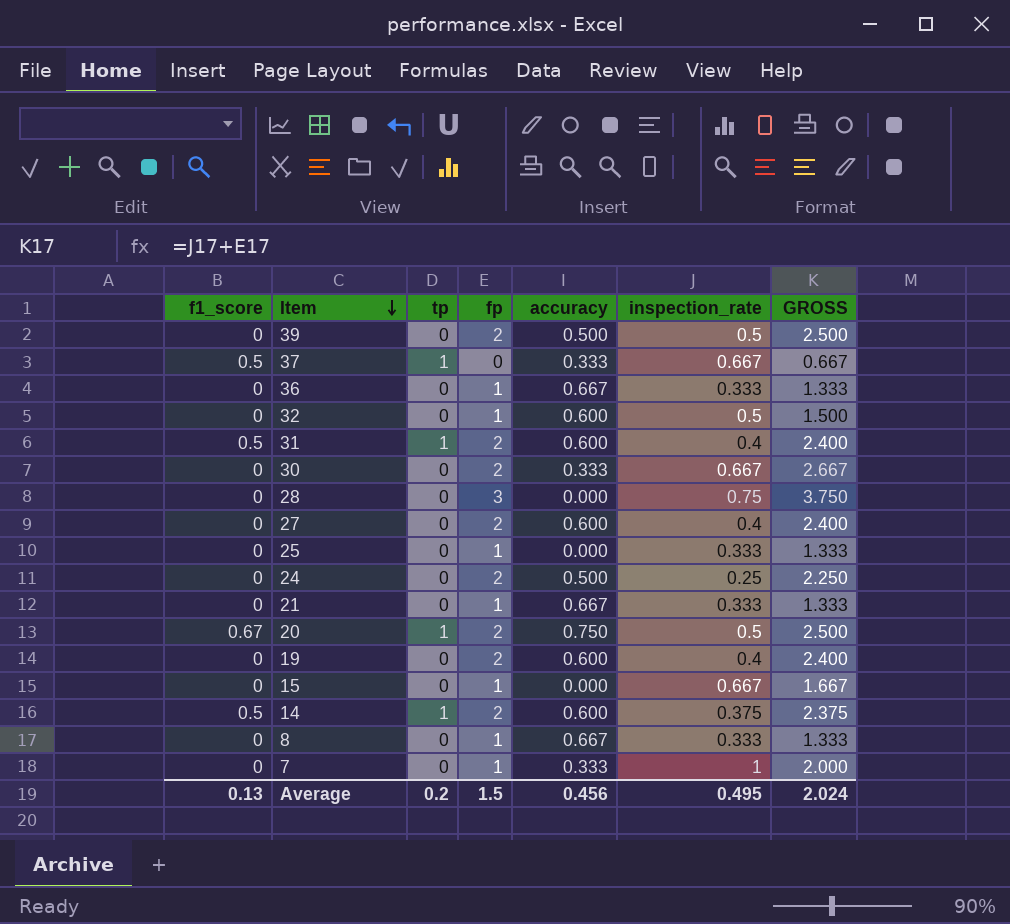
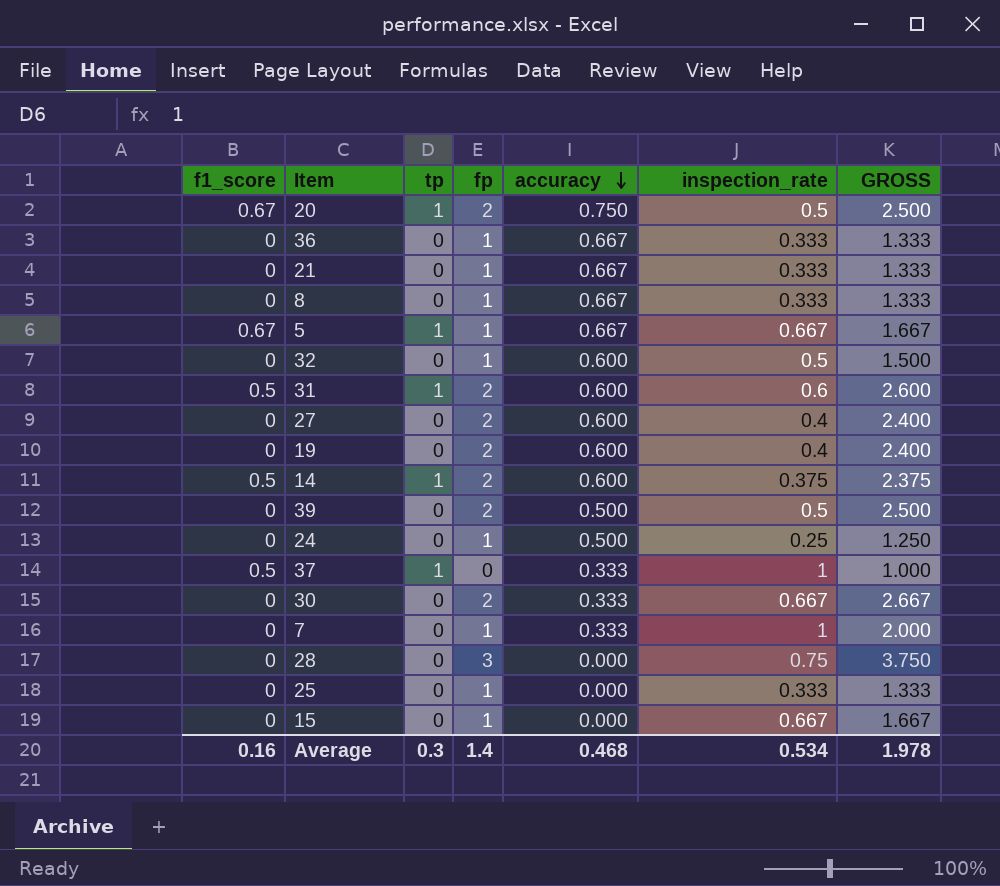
row order: Item descending -> accuracy descending
row 5: none -> 0.67 | 1 | 1 | 0.667 | 0.667 | 1.667
31 | inspection_rate: 0.4 -> 0.6
31 | GROSS: 2.400 -> 2.600
24 | fp: 2 -> 1
24 | GROSS: 2.250 -> 1.250
37 | inspection_rate: 0.667 -> 1
37 | GROSS: 0.667 -> 1.000
Average | f1_score: 0.13 -> 0.16
Average | tp: 0.2 -> 0.3
Average | fp: 1.5 -> 1.4
Average | accuracy: 0.456 -> 0.468
Average | inspection_rate: 0.495 -> 0.534
Average | GROSS: 2.024 -> 1.978

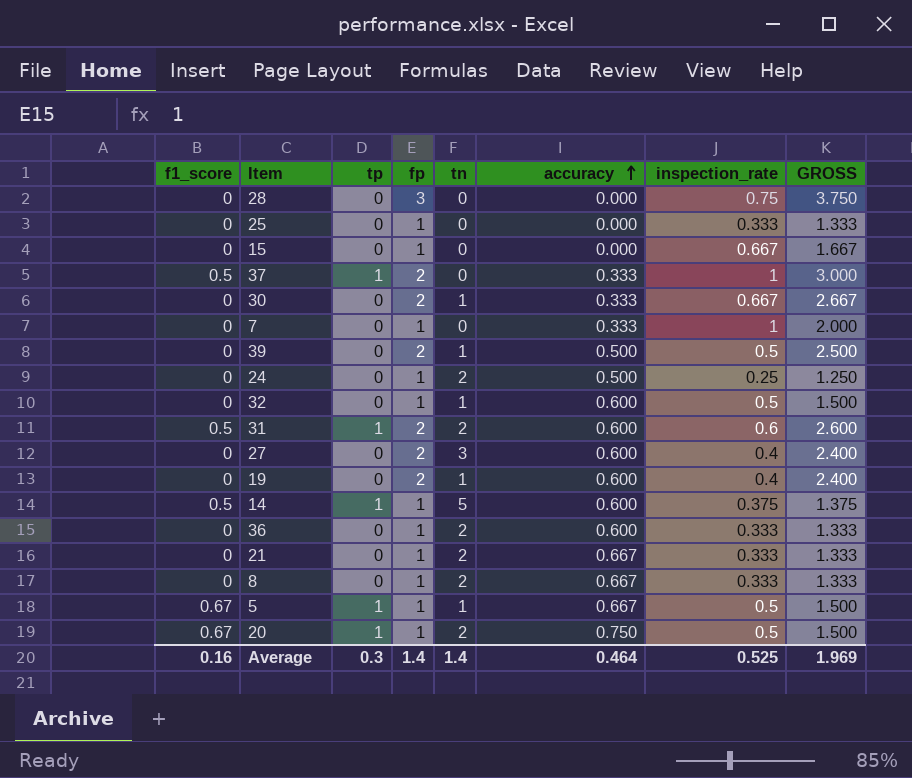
row order: accuracy descending -> accuracy ascending
column tn | position: none -> 5
37 | fp: 0 -> 2
37 | GROSS: 1.000 -> 3.000
14 | fp: 2 -> 1
14 | GROSS: 2.375 -> 1.375
36 | accuracy: 0.667 -> 0.600
5 | inspection_rate: 0.667 -> 0.5
5 | GROSS: 1.667 -> 1.500
20 | fp: 2 -> 1
20 | GROSS: 2.500 -> 1.500
Average | accuracy: 0.468 -> 0.464
Average | inspection_rate: 0.534 -> 0.525
Average | GROSS: 1.978 -> 1.969

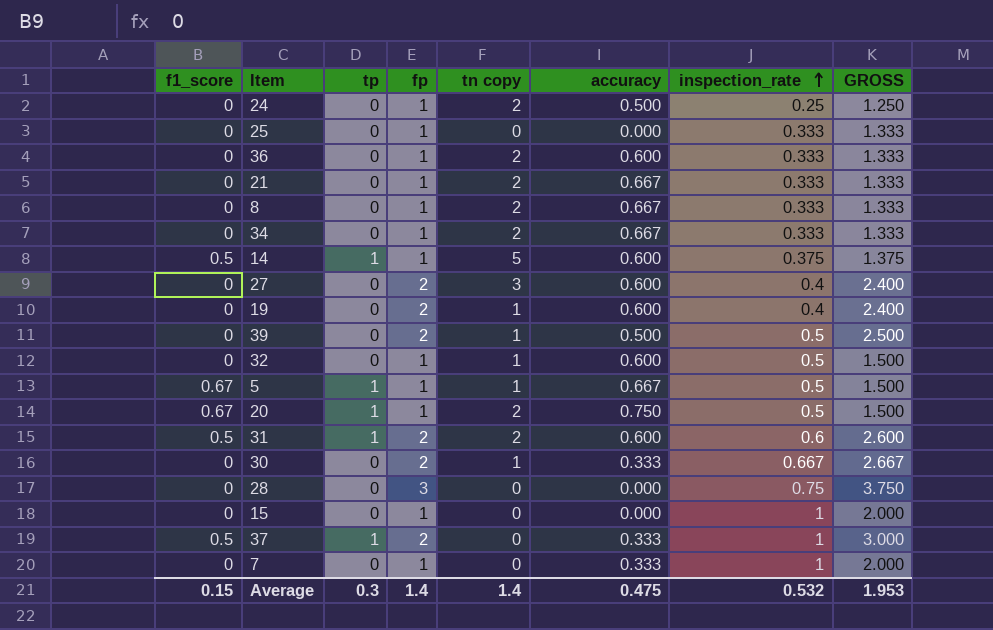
row order: accuracy ascending -> inspection_rate ascending
column name: tn -> tn copy
row 34: none -> 0 | 0 | 1 | 2 | 0.667 | 0.333 | 1.333
15 | inspection_rate: 0.667 -> 1
15 | GROSS: 1.667 -> 2.000
Average | f1_score: 0.16 -> 0.15
Average | accuracy: 0.464 -> 0.475
Average | inspection_rate: 0.525 -> 0.532
Average | GROSS: 1.969 -> 1.953

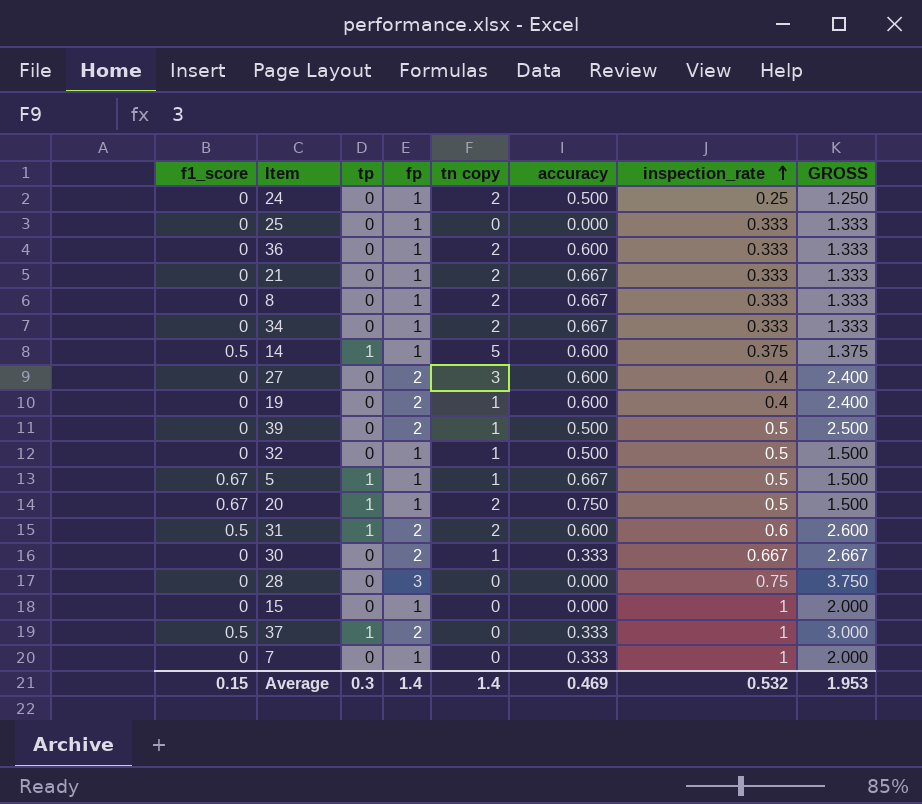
32 | accuracy: 0.600 -> 0.500
Average | accuracy: 0.475 -> 0.469

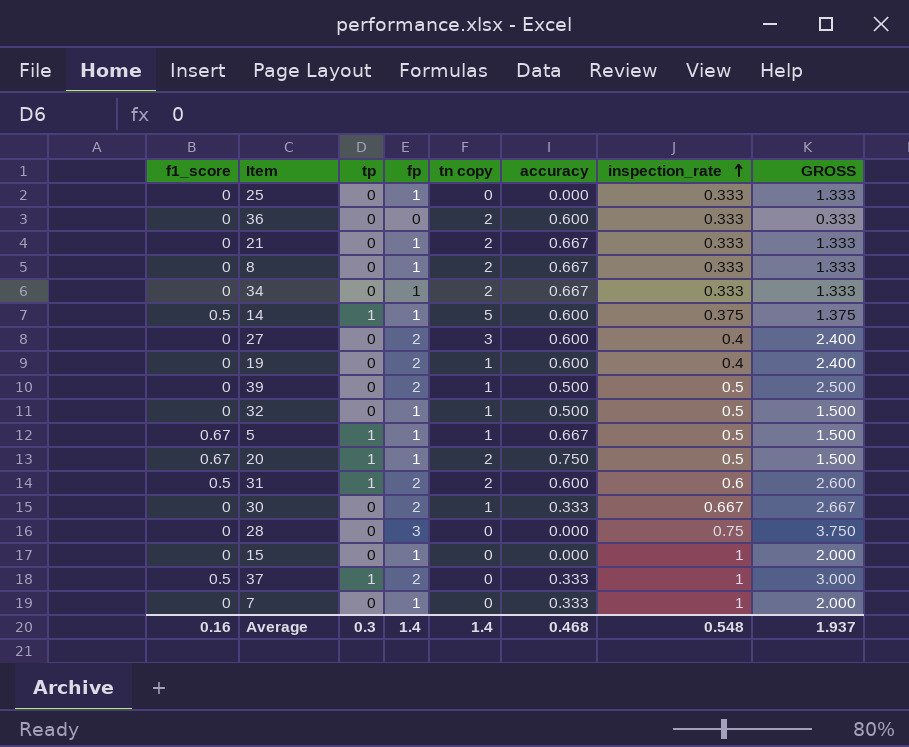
row 24: 0 | 0 | 1 | 2 | 0.500 | 0.25 | 1.250 -> none
36 | fp: 1 -> 0
36 | GROSS: 1.333 -> 0.333
Average | f1_score: 0.15 -> 0.16
Average | accuracy: 0.469 -> 0.468
Average | inspection_rate: 0.532 -> 0.548
Average | GROSS: 1.953 -> 1.937

